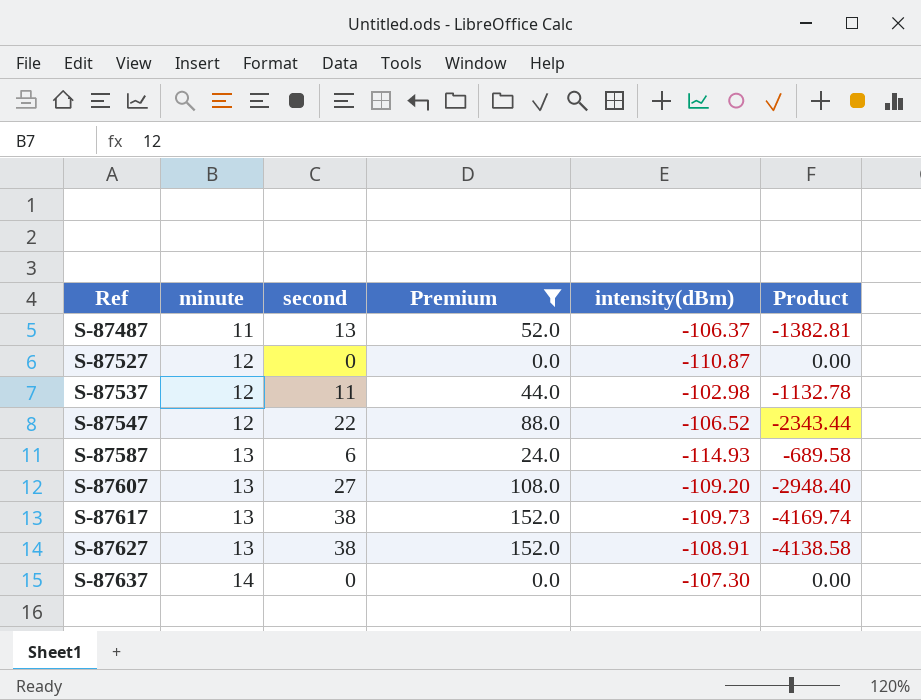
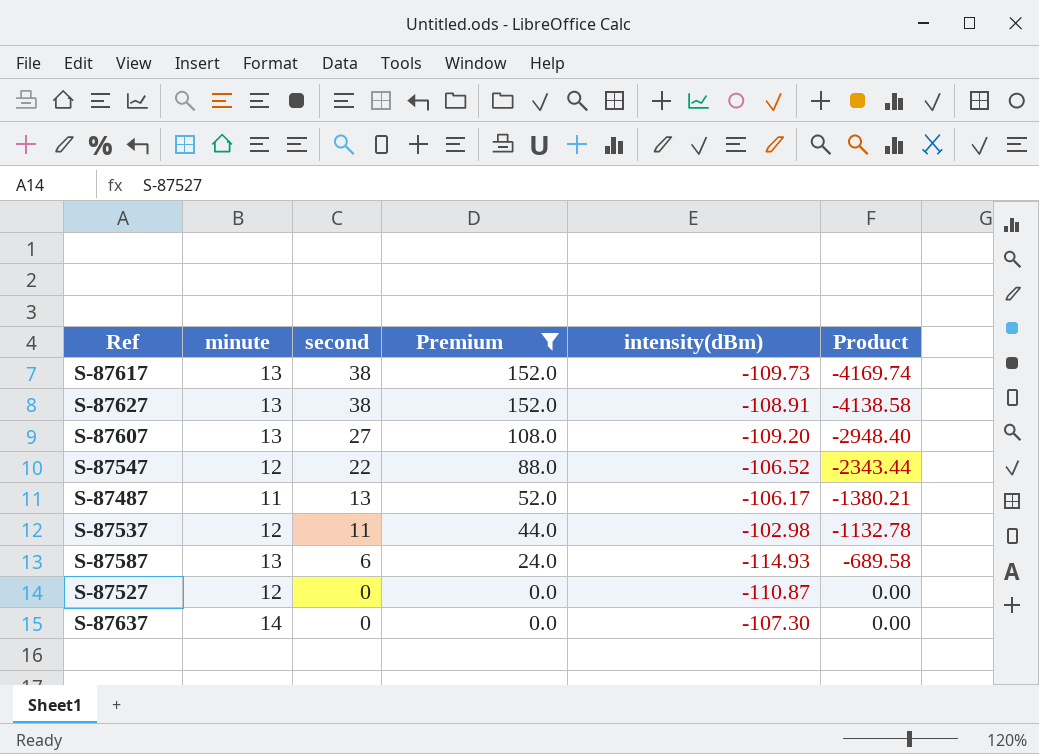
row order: Ref ascending -> second descending
S-87487 | intensity(dBm): -106.37 -> -106.17
S-87487 | Product: -1382.81 -> -1380.21

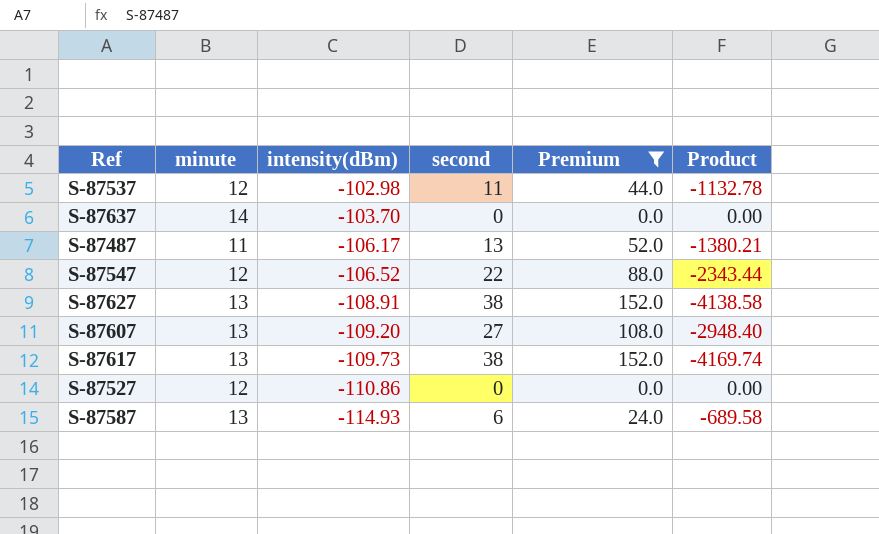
row order: second descending -> intensity(dBm) descending
column intensity(dBm) | position: 5 -> 3
S-87637 | intensity(dBm): -107.30 -> -103.70
S-87527 | intensity(dBm): -110.87 -> -110.86

